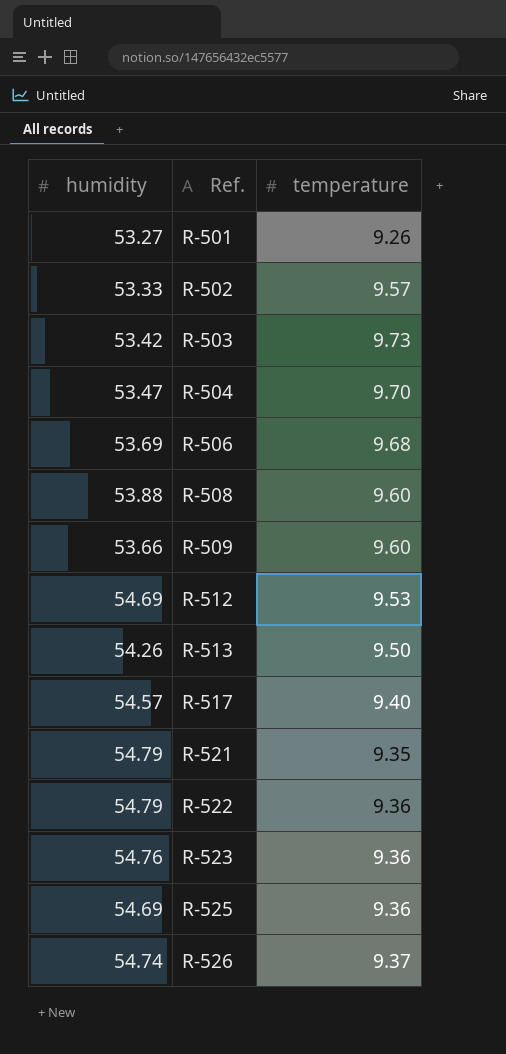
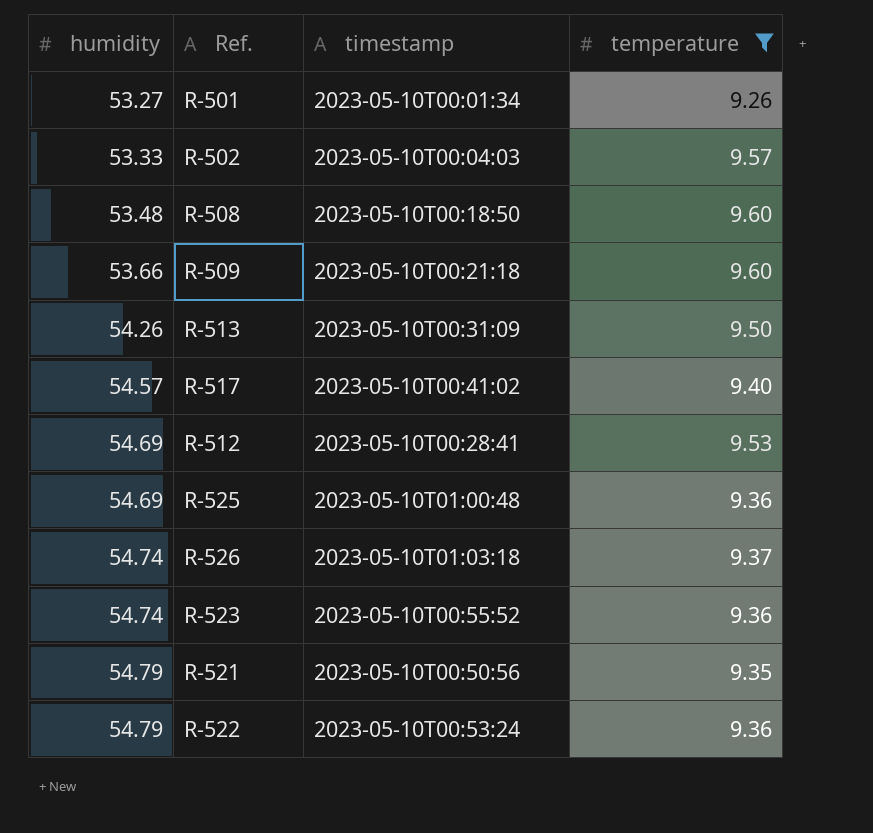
filter: none -> temperature <= 9.60
row order: Ref. ascending -> humidity ascending
column timestamp | position: none -> 3
R-508 | humidity: 53.88 -> 53.48
R-523 | humidity: 54.76 -> 54.74

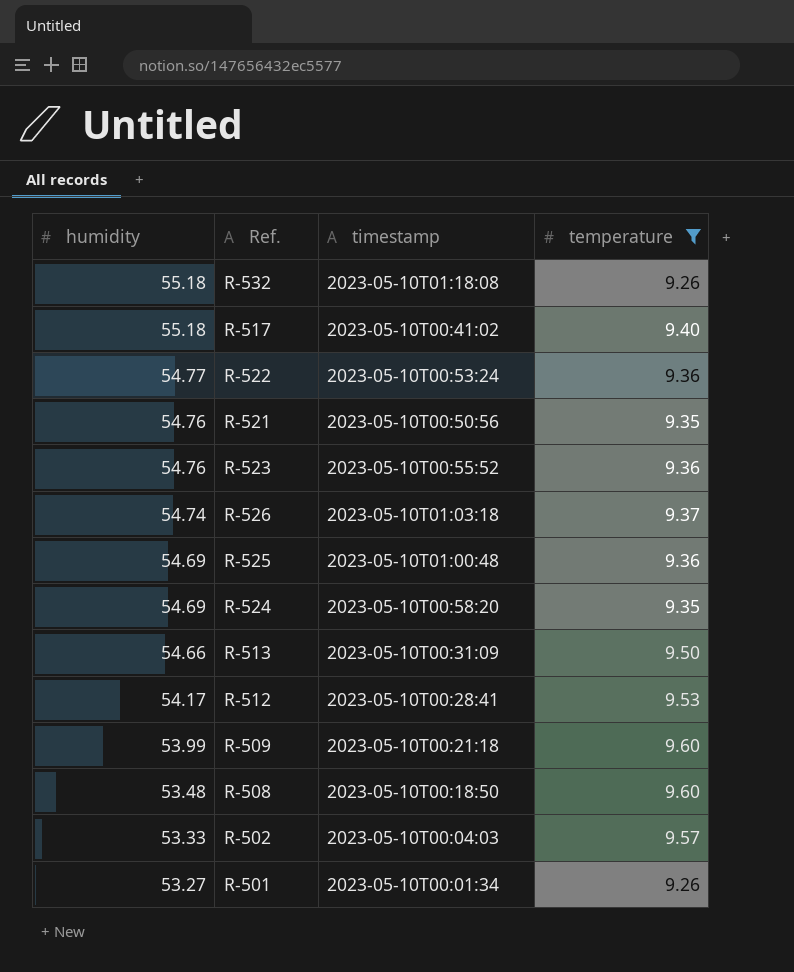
row order: humidity ascending -> humidity descending
row R-532: none -> 55.18 | 2023-05-10T01:18:08 | 9.26
R-517 | humidity: 54.57 -> 55.18
R-522 | humidity: 54.79 -> 54.77
R-521 | humidity: 54.79 -> 54.76
R-523 | humidity: 54.74 -> 54.76
row R-524: none -> 54.69 | 2023-05-10T00:58:20 | 9.35
R-513 | humidity: 54.26 -> 54.66
R-512 | humidity: 54.69 -> 54.17
R-509 | humidity: 53.66 -> 53.99

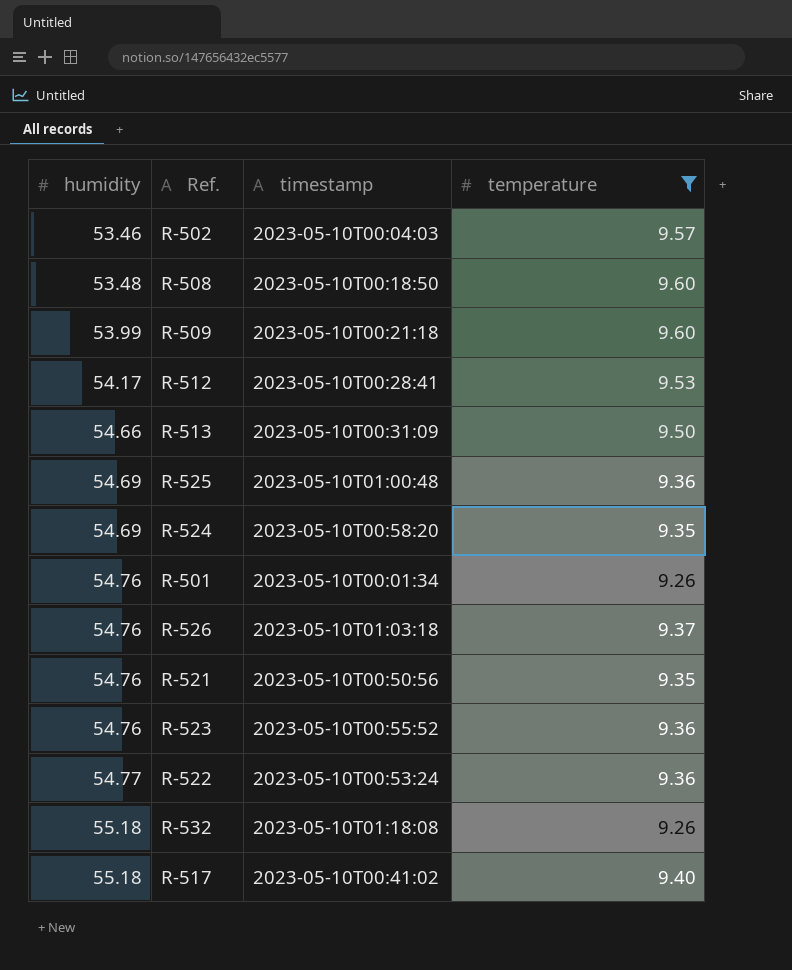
row order: humidity descending -> humidity ascending
R-502 | humidity: 53.33 -> 53.46
R-501 | humidity: 53.27 -> 54.76
R-526 | humidity: 54.74 -> 54.76

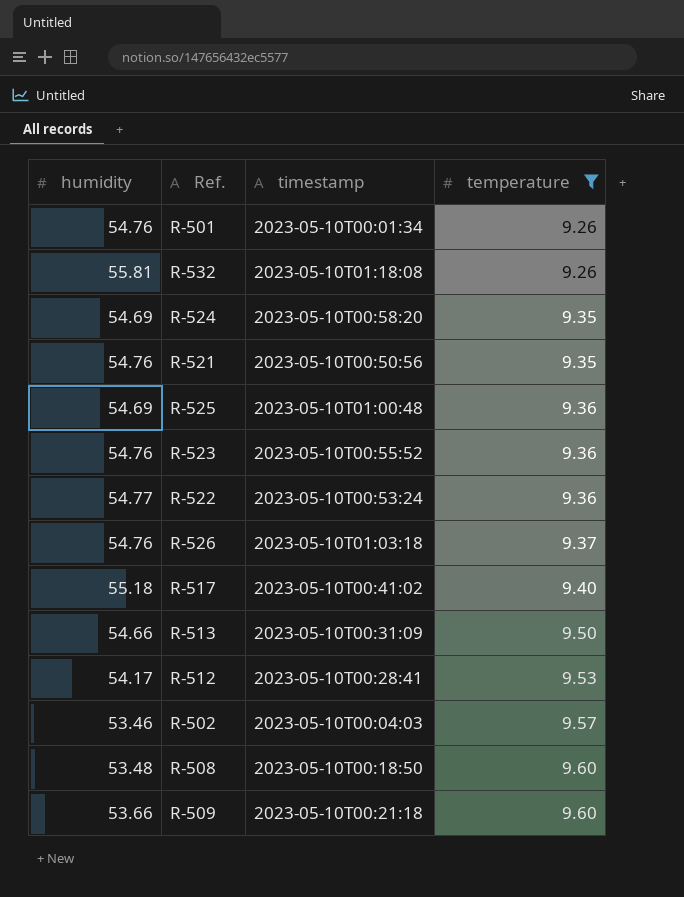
row order: humidity ascending -> temperature ascending
R-532 | humidity: 55.18 -> 55.81
R-509 | humidity: 53.99 -> 53.66

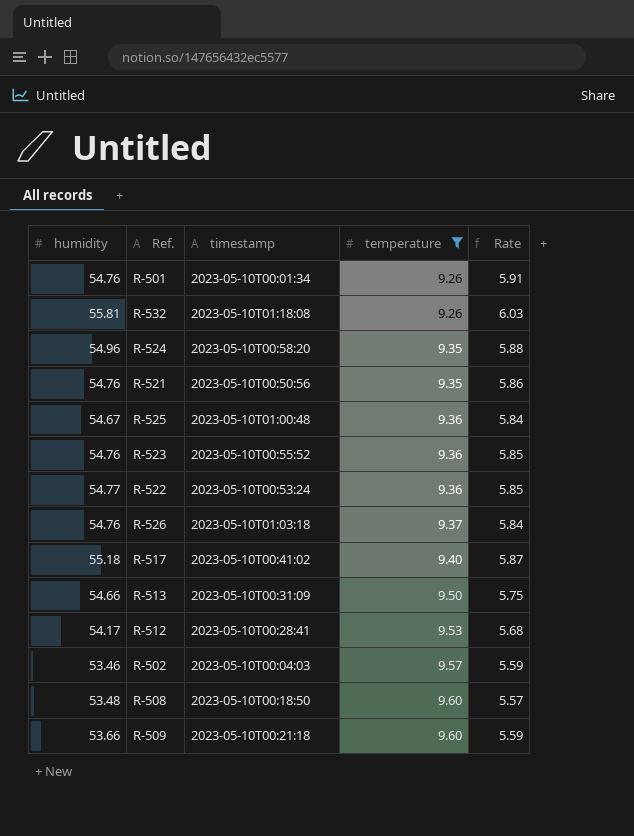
column Rate | formula: none -> [humidity] / [temperature]
R-524 | humidity: 54.69 -> 54.96
R-525 | humidity: 54.69 -> 54.67

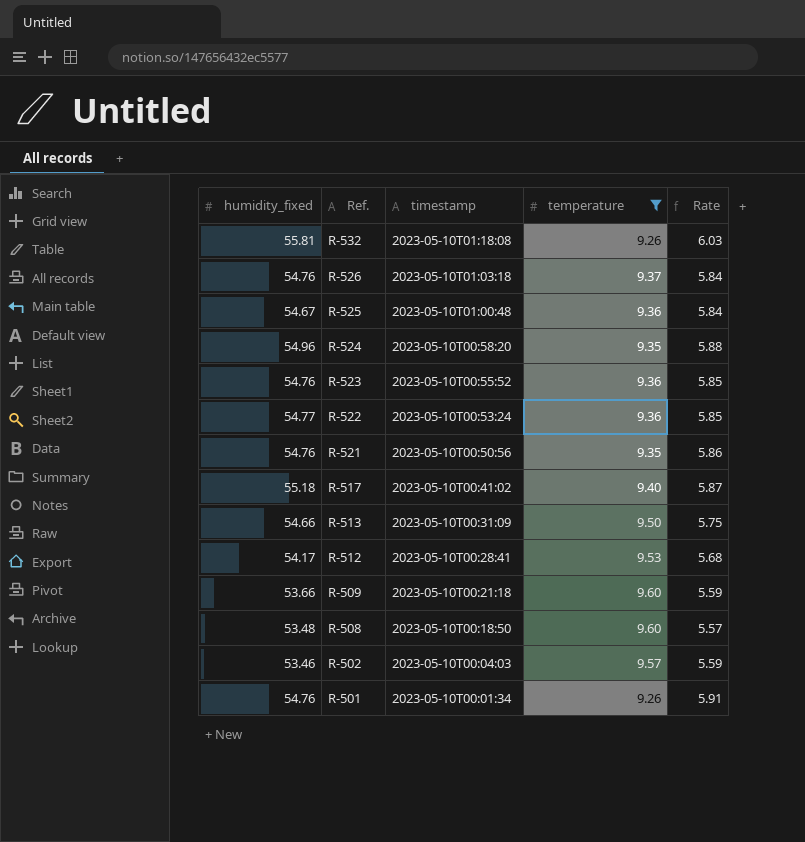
row order: temperature ascending -> Ref. descending
column name: humidity -> humidity_fixed

